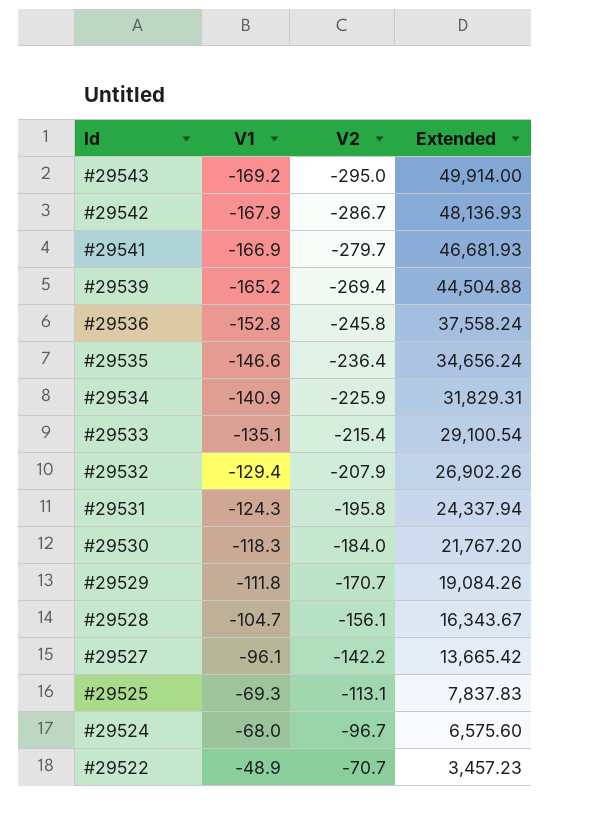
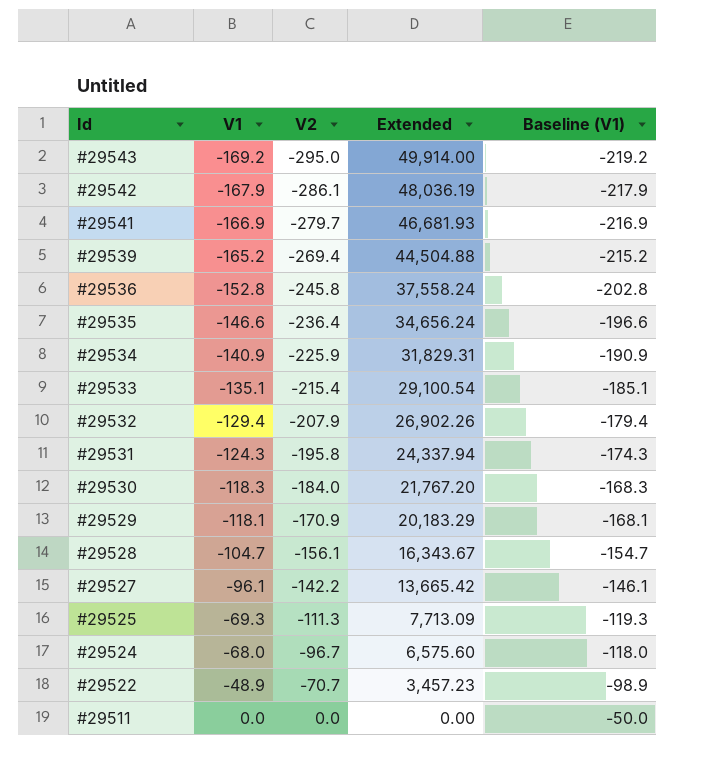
column Baseline (V1) | formula: none -> [V1] - 50
#29542 | V2: -286.7 -> -286.1
#29542 | Extended: 48,136.93 -> 48,036.19
#29529 | V1: -111.8 -> -118.1
#29529 | V2: -170.7 -> -170.9
#29529 | Extended: 19,084.26 -> 20,183.29
#29525 | V2: -113.1 -> -111.3
#29525 | Extended: 7,837.83 -> 7,713.09
row #29511: none -> 0.0 | 0.0 | 0.00 | -50.0

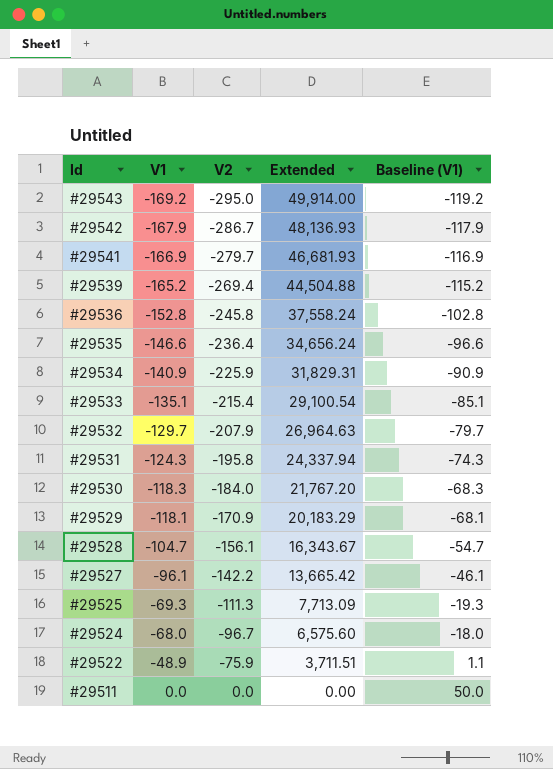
column Baseline (V1) | formula: [V1] - 50 -> [V1] + 50
#29542 | V2: -286.1 -> -286.7
#29542 | Extended: 48,036.19 -> 48,136.93
#29532 | V1: -129.4 -> -129.7
#29532 | Extended: 26,902.26 -> 26,964.63
#29522 | V2: -70.7 -> -75.9
#29522 | Extended: 3,457.23 -> 3,711.51

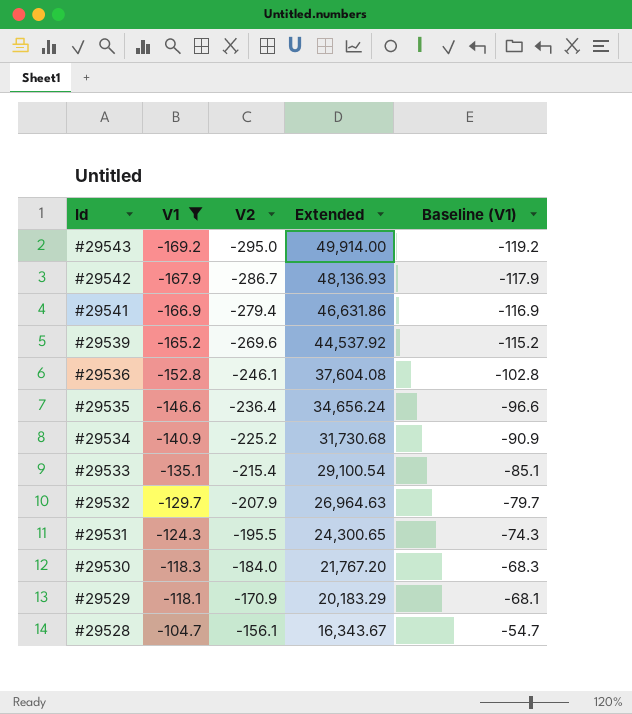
filter: none -> V1 <= -104.7
#29541 | V2: -279.7 -> -279.4
#29541 | Extended: 46,681.93 -> 46,631.86
#29539 | V2: -269.4 -> -269.6
#29539 | Extended: 44,504.88 -> 44,537.92
#29536 | V2: -245.8 -> -246.1
#29536 | Extended: 37,558.24 -> 37,604.08
#29534 | V2: -225.9 -> -225.2
#29534 | Extended: 31,829.31 -> 31,730.68
#29531 | V2: -195.8 -> -195.5
#29531 | Extended: 24,337.94 -> 24,300.65

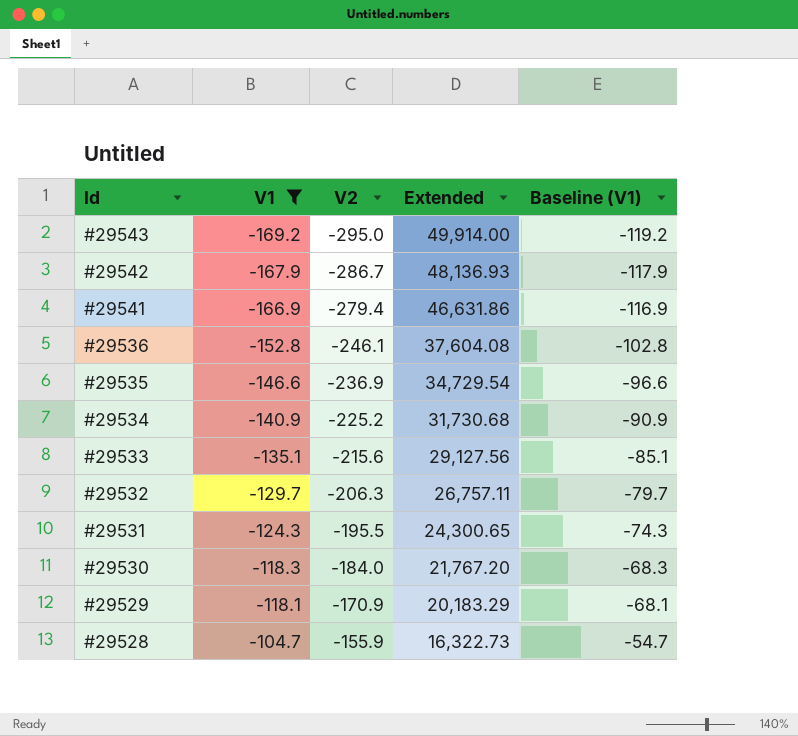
row #29539: -165.2 | -269.6 | 44,537.92 | -115.2 -> none
#29535 | V2: -236.4 -> -236.9
#29535 | Extended: 34,656.24 -> 34,729.54
#29533 | V2: -215.4 -> -215.6
#29533 | Extended: 29,100.54 -> 29,127.56
#29532 | V2: -207.9 -> -206.3
#29532 | Extended: 26,964.63 -> 26,757.11
#29528 | V2: -156.1 -> -155.9
#29528 | Extended: 16,343.67 -> 16,322.73

